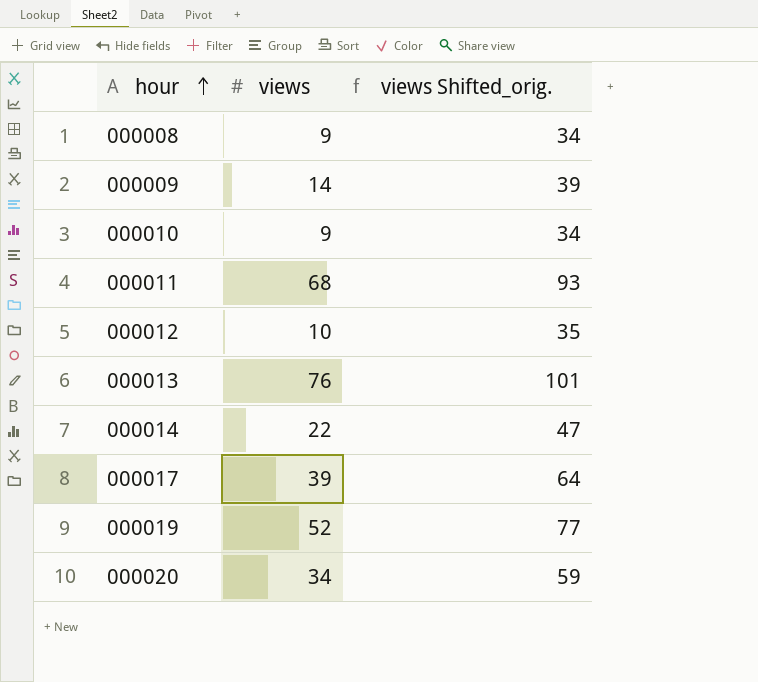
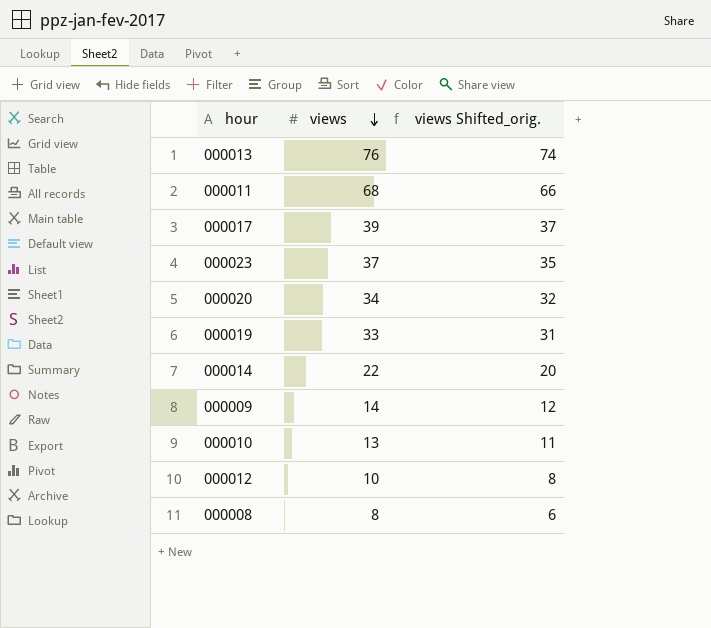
row order: hour ascending -> views descending
column views Shifted_orig. | formula: [views] + 25 -> [views] - 2
row 000023: none -> 37 | 35
000019 | views: 52 -> 33
000010 | views: 9 -> 13
000008 | views: 9 -> 8

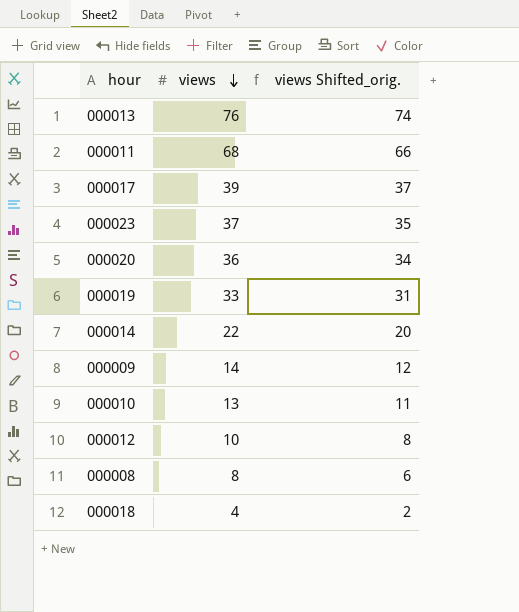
000020 | views: 34 -> 36
000020 | views Shifted_orig.: 32 -> 34
row 000018: none -> 4 | 2

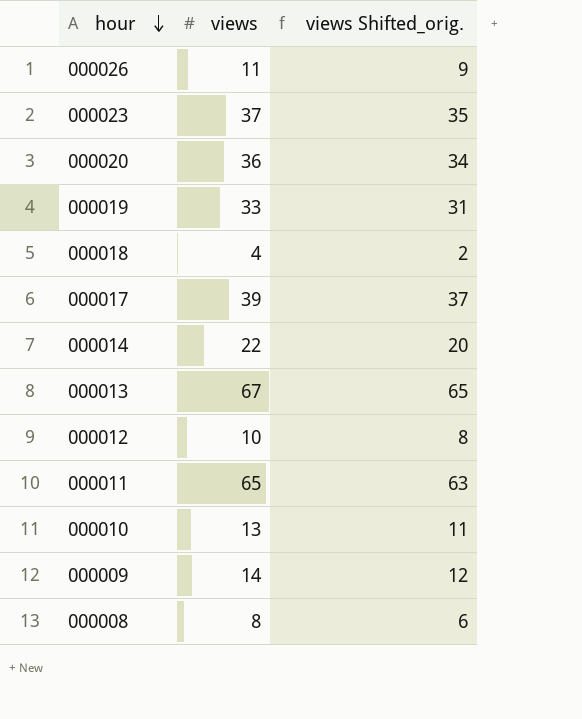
row order: views descending -> hour descending
row 000026: none -> 11 | 9
000013 | views: 76 -> 67
000013 | views Shifted_orig.: 74 -> 65
000011 | views: 68 -> 65
000011 | views Shifted_orig.: 66 -> 63

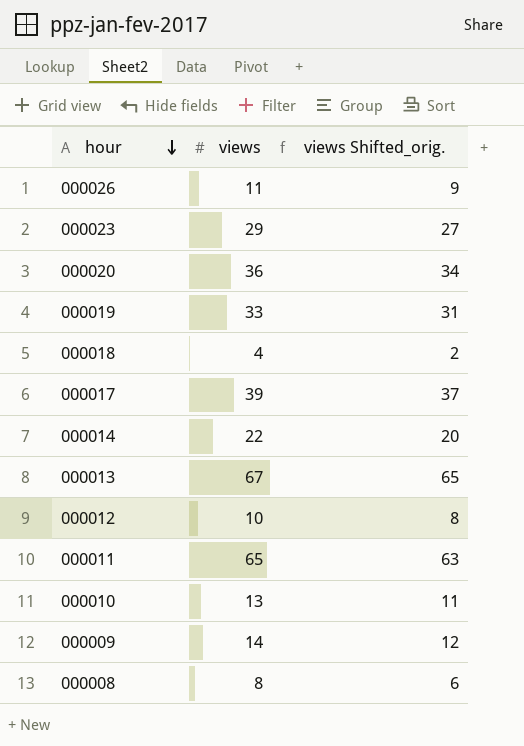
000023 | views: 37 -> 29
000023 | views Shifted_orig.: 35 -> 27

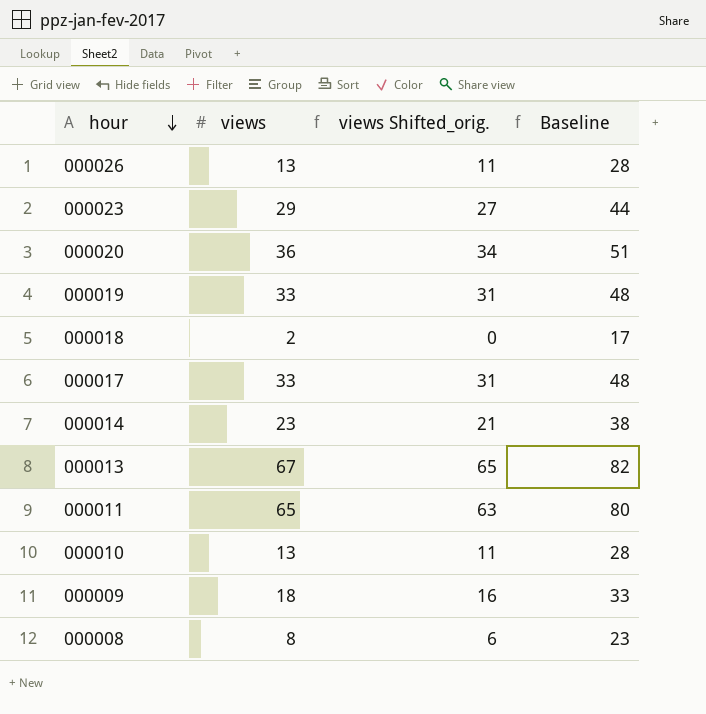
column Baseline | formula: none -> [views] + 15
row 000012: 10 | 8 -> none
000026 | views: 11 -> 13
000026 | views Shifted_orig.: 9 -> 11
000018 | views: 4 -> 2
000018 | views Shifted_orig.: 2 -> 0
000017 | views: 39 -> 33
000017 | views Shifted_orig.: 37 -> 31
000014 | views: 22 -> 23
000014 | views Shifted_orig.: 20 -> 21
000009 | views: 14 -> 18
000009 | views Shifted_orig.: 12 -> 16

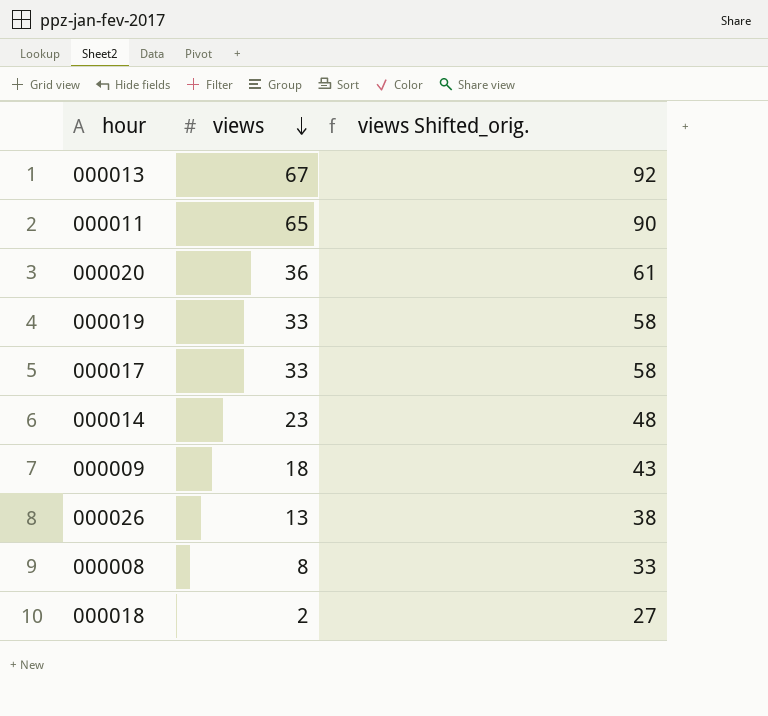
row order: hour descending -> views descending
column Baseline | formula: [views] + 15 -> none
column views Shifted_orig. | formula: [views] - 2 -> [views] + 25
row 000023: 29 | 27 | 44 -> none
row 000010: 13 | 11 | 28 -> none

